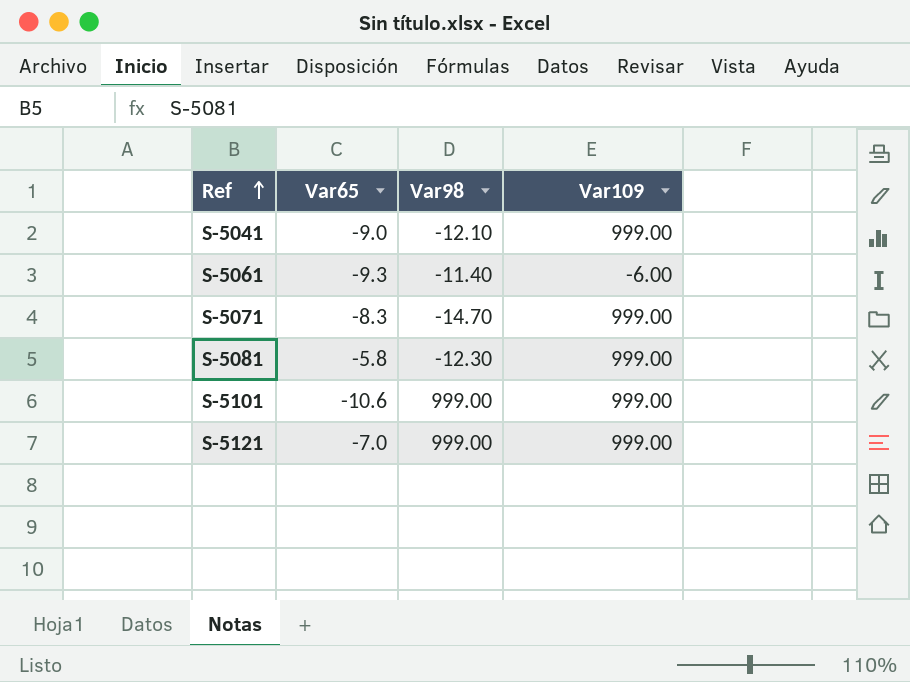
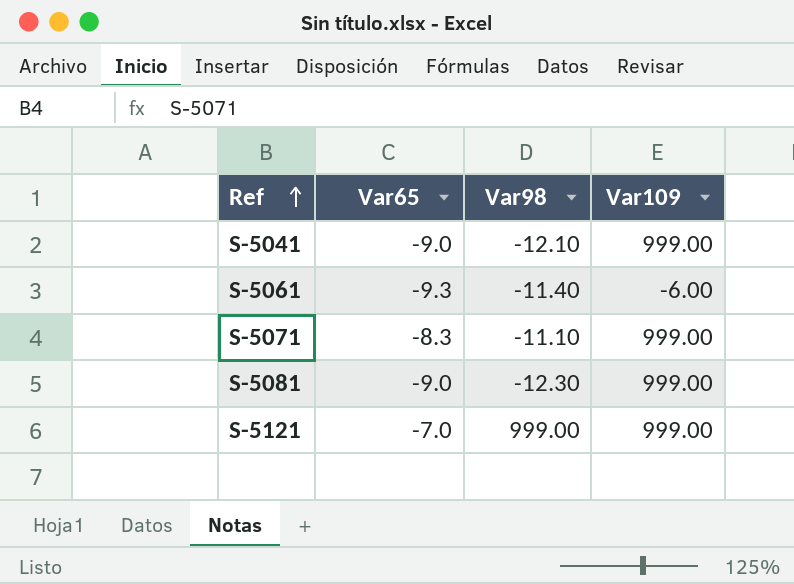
row S-5101: -10.6 | 999.00 | 999.00 -> none
S-5071 | Var98: -14.70 -> -11.10
S-5081 | Var65: -5.8 -> -9.0

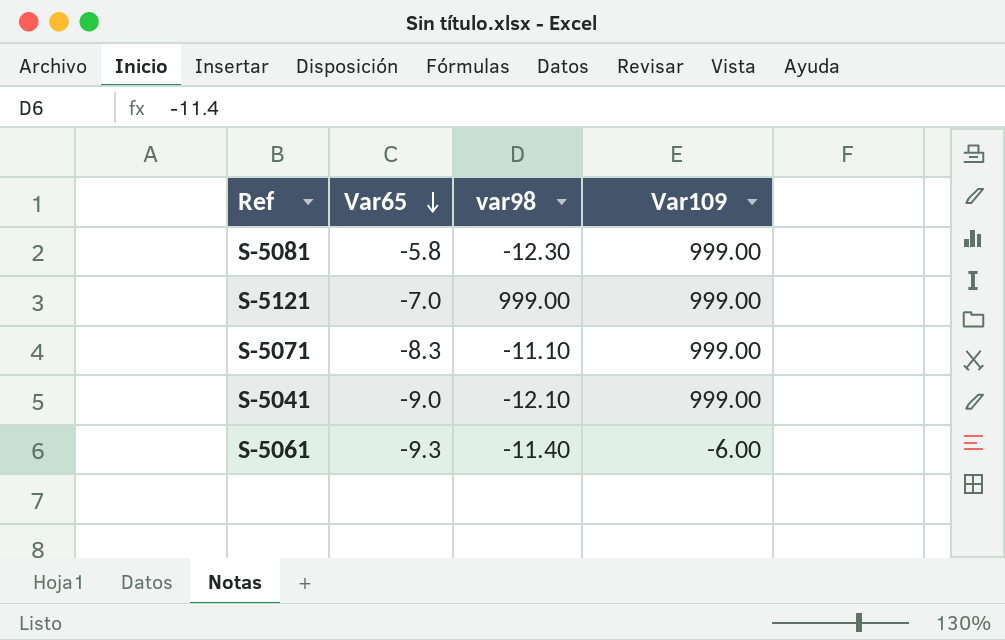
row order: Ref ascending -> Var65 descending
column name: Var98 -> var98
S-5081 | Var65: -9.0 -> -5.8

